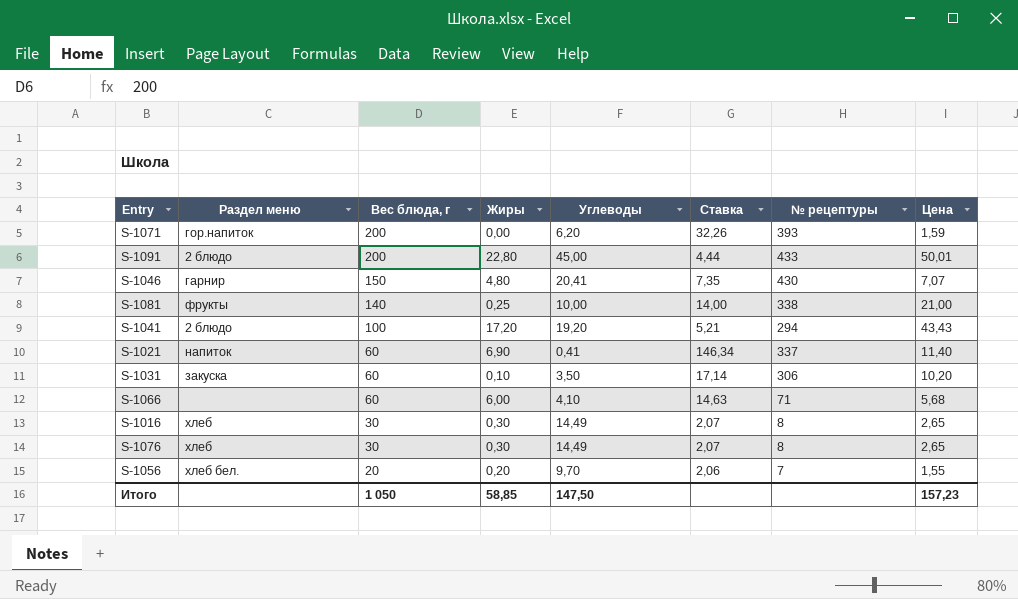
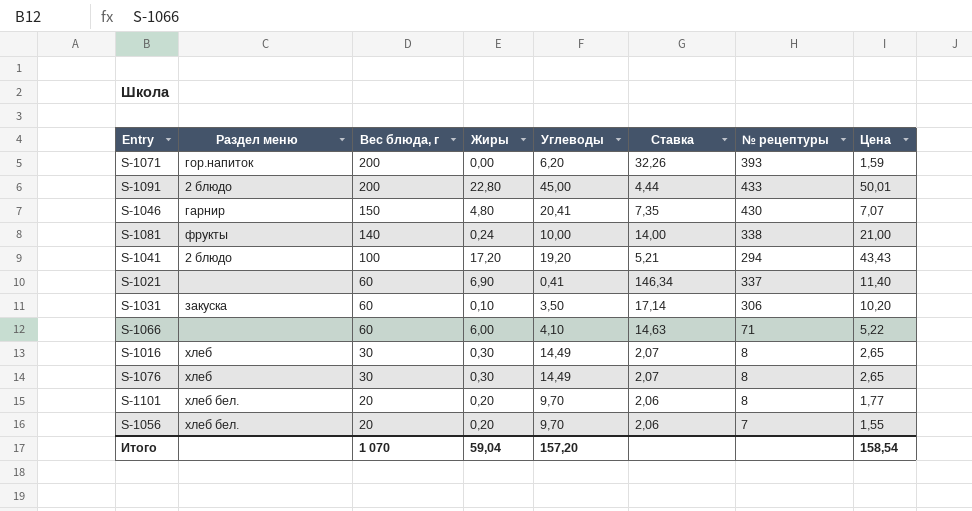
S-1081 | Жиры: 0,25 -> 0,24
S-1021 | Раздел меню: напиток -> none
S-1066 | Цена: 5,68 -> 5,22
row S-1101: none -> хлеб бел. | 20 | 0,20 | 9,70 | 2,06 | 8 | 1,77
Итого | Вес блюда, г: 1 050 -> 1 070
Итого | Жиры: 58,85 -> 59,04
Итого | Углеводы: 147,50 -> 157,20
Итого | Цена: 157,23 -> 158,54

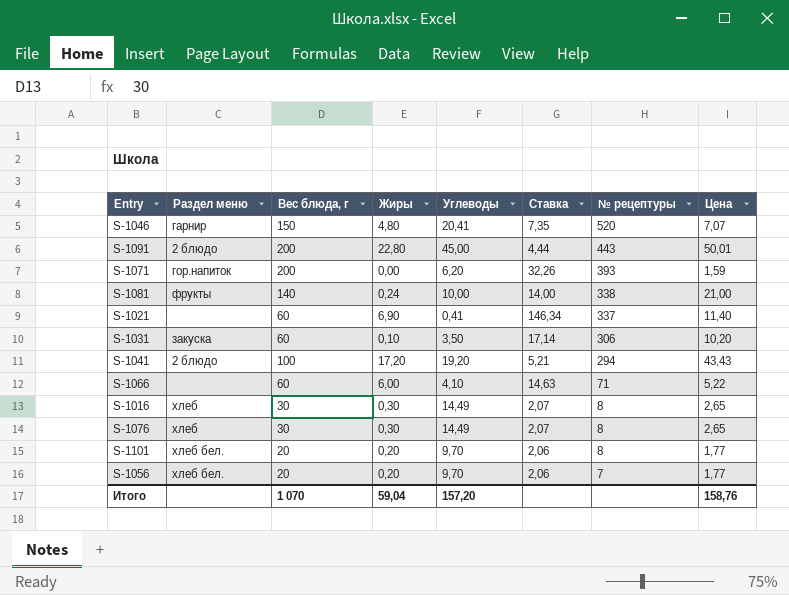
row order: Вес блюда, г descending -> № рецептуры descending
S-1046 | № рецептуры: 430 -> 520
S-1091 | № рецептуры: 433 -> 443
S-1056 | Цена: 1,55 -> 1,77
Итого | Цена: 158,54 -> 158,76

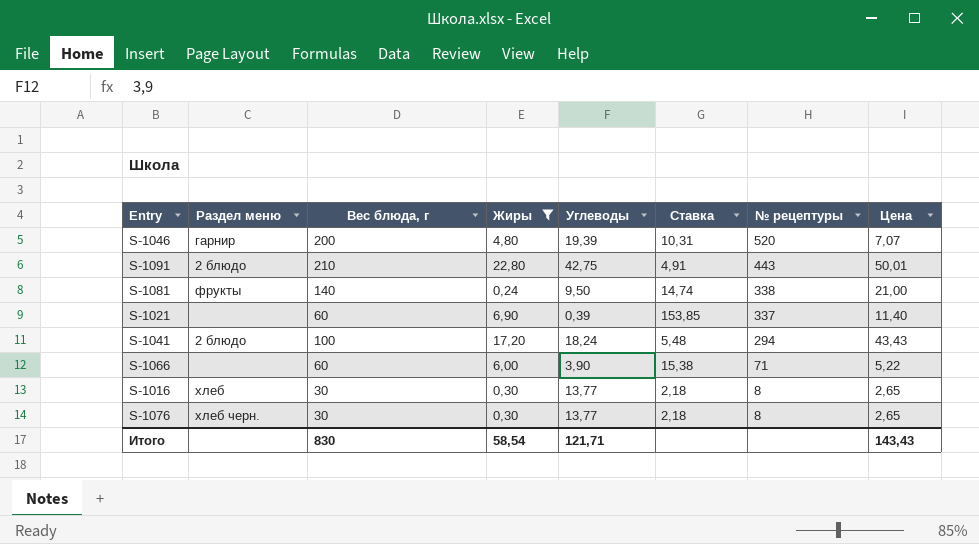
filter: none -> Жиры >= 0,24
S-1046 | Вес блюда, г: 150 -> 200
S-1046 | Углеводы: 20,41 -> 19,39
S-1046 | Ставка: 7,35 -> 10,31
S-1091 | Вес блюда, г: 200 -> 210
S-1091 | Углеводы: 45,00 -> 42,75
S-1091 | Ставка: 4,44 -> 4,91
S-1081 | Углеводы: 10,00 -> 9,50
S-1081 | Ставка: 14,00 -> 14,74
S-1021 | Углеводы: 0,41 -> 0,39
S-1021 | Ставка: 146,34 -> 153,85
S-1041 | Углеводы: 19,20 -> 18,24
S-1041 | Ставка: 5,21 -> 5,48
S-1066 | Углеводы: 4,10 -> 3,90
S-1066 | Ставка: 14,63 -> 15,38
S-1016 | Углеводы: 14,49 -> 13,77
S-1016 | Ставка: 2,07 -> 2,18
S-1076 | Раздел меню: хлеб -> хлеб черн.
S-1076 | Углеводы: 14,49 -> 13,77
S-1076 | Ставка: 2,07 -> 2,18
Итого | Вес блюда, г: 1 070 -> 830
Итого | Жиры: 59,04 -> 58,54
Итого | Углеводы: 157,20 -> 121,71
Итого | Цена: 158,76 -> 143,43

